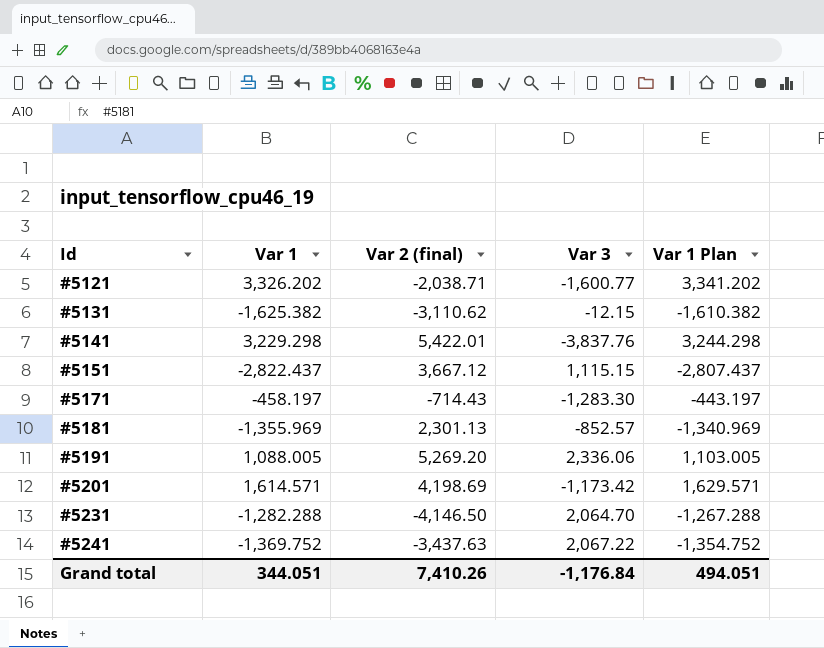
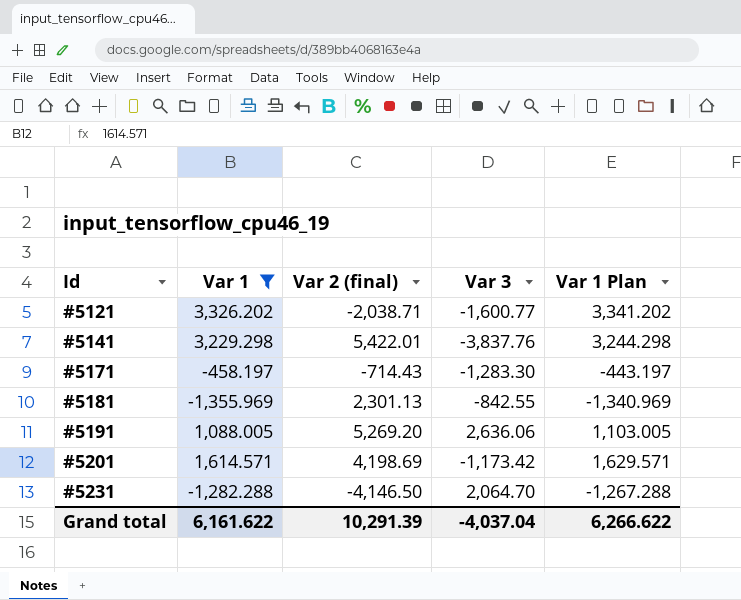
filter: none -> Var 1 >= -1,355.969
#5181 | Var 3: -852.57 -> -842.55
#5191 | Var 3: 2,336.06 -> 2,636.06
Grand total | Var 1: 344.051 -> 6,161.622
Grand total | Var 2 (final): 7,410.26 -> 10,291.39
Grand total | Var 3: -1,176.84 -> -4,037.04
Grand total | Var 1 Plan: 494.051 -> 6,266.622

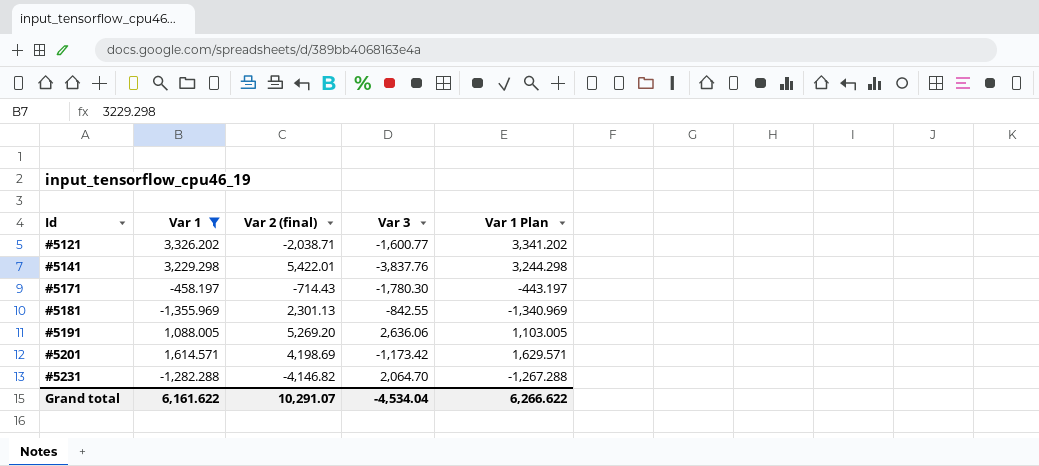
#5171 | Var 3: -1,283.30 -> -1,780.30
#5231 | Var 2 (final): -4,146.50 -> -4,146.82
Grand total | Var 2 (final): 10,291.39 -> 10,291.07
Grand total | Var 3: -4,037.04 -> -4,534.04

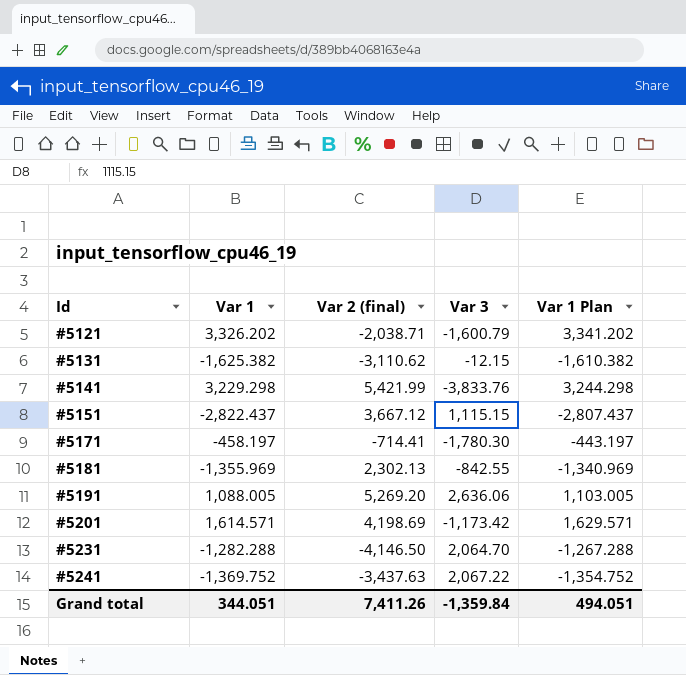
filter: Var 1 >= -1,355.969 -> none
#5121 | Var 3: -1,600.77 -> -1,600.79
#5141 | Var 2 (final): 5,422.01 -> 5,421.99
#5141 | Var 3: -3,837.76 -> -3,833.76
#5171 | Var 2 (final): -714.43 -> -714.41
#5181 | Var 2 (final): 2,301.13 -> 2,302.13
#5231 | Var 2 (final): -4,146.82 -> -4,146.50
Grand total | Var 1: 6,161.622 -> 344.051
Grand total | Var 2 (final): 10,291.07 -> 7,411.26
Grand total | Var 3: -4,534.04 -> -1,359.84
Grand total | Var 1 Plan: 6,266.622 -> 494.051

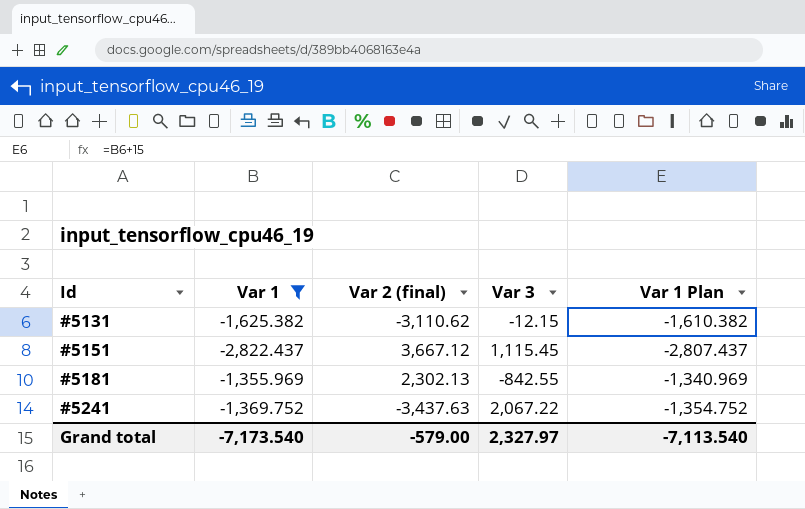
filter: none -> Var 1 <= -1,355.969
#5151 | Var 3: 1,115.15 -> 1,115.45
Grand total | Var 1: 344.051 -> -7,173.540
Grand total | Var 2 (final): 7,411.26 -> -579.00
Grand total | Var 3: -1,359.84 -> 2,327.97
Grand total | Var 1 Plan: 494.051 -> -7,113.540

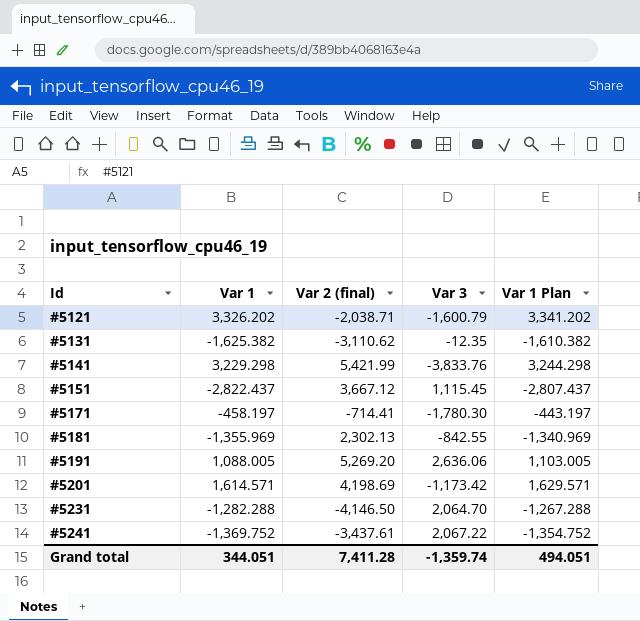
filter: Var 1 <= -1,355.969 -> none
#5131 | Var 3: -12.15 -> -12.35
#5241 | Var 2 (final): -3,437.63 -> -3,437.61
Grand total | Var 1: -7,173.540 -> 344.051
Grand total | Var 2 (final): -579.00 -> 7,411.28
Grand total | Var 3: 2,327.97 -> -1,359.74
Grand total | Var 1 Plan: -7,113.540 -> 494.051

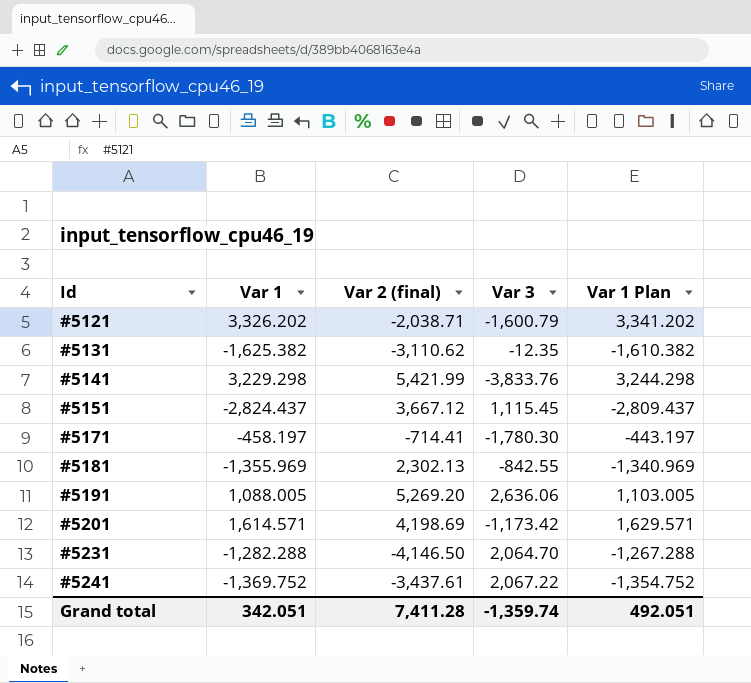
#5151 | Var 1: -2,822.437 -> -2,824.437
#5151 | Var 1 Plan: -2,807.437 -> -2,809.437
Grand total | Var 1: 344.051 -> 342.051
Grand total | Var 1 Plan: 494.051 -> 492.051

